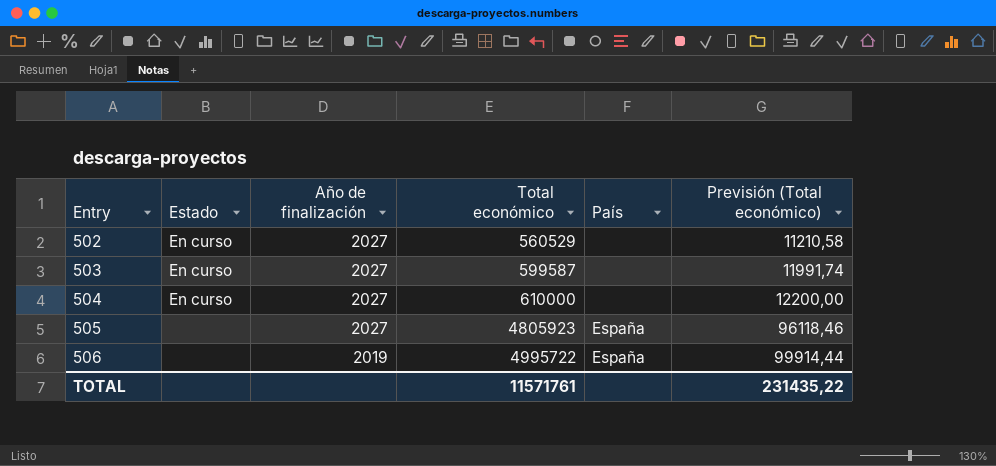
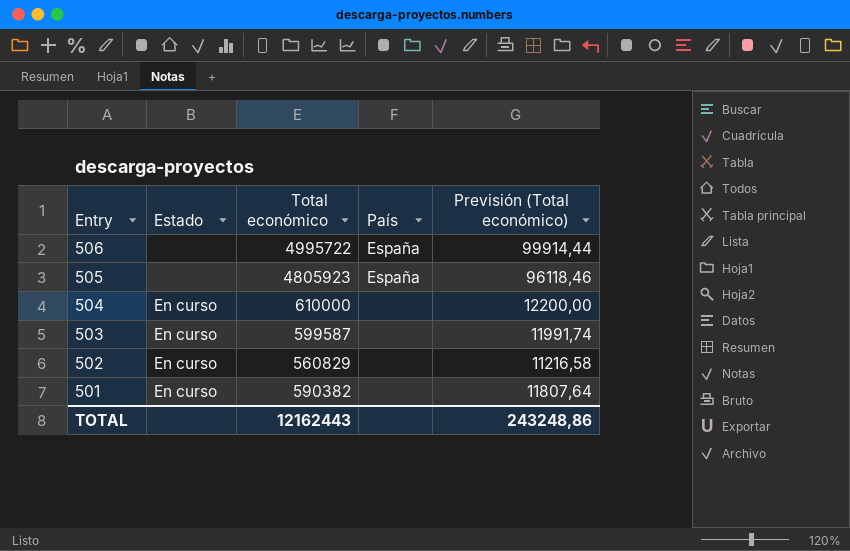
row order: Entry ascending -> Entry descending
column Año de finalización | position: 3 -> none
502 | Total económico: 560529 -> 560829
502 | Previsión (Total económico): 11210,58 -> 11216,58
row 501: none -> En curso | 590382 | none | 11807,64
TOTAL | Total económico: 11571761 -> 12162443
TOTAL | Previsión (Total económico): 231435,22 -> 243248,86

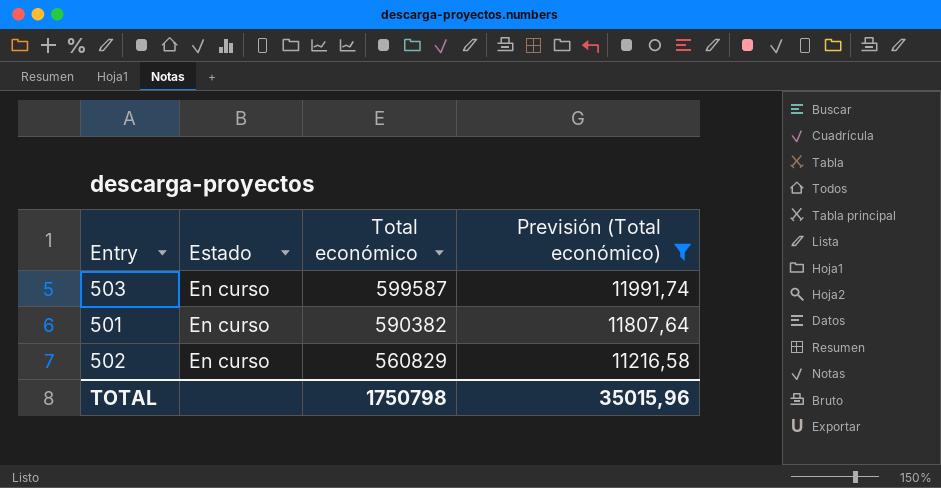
filter: none -> Previsión (Total económico) <= 11991,74
row order: Entry descending -> Total económico descending
column País | position: 4 -> none
TOTAL | Total económico: 12162443 -> 1750798
TOTAL | Previsión (Total económico): 243248,86 -> 35015,96

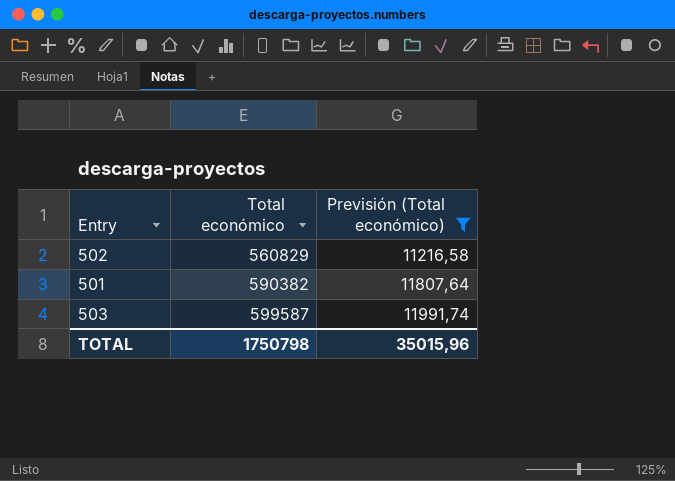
row order: Total económico descending -> Total económico ascending
column Estado | position: 2 -> none

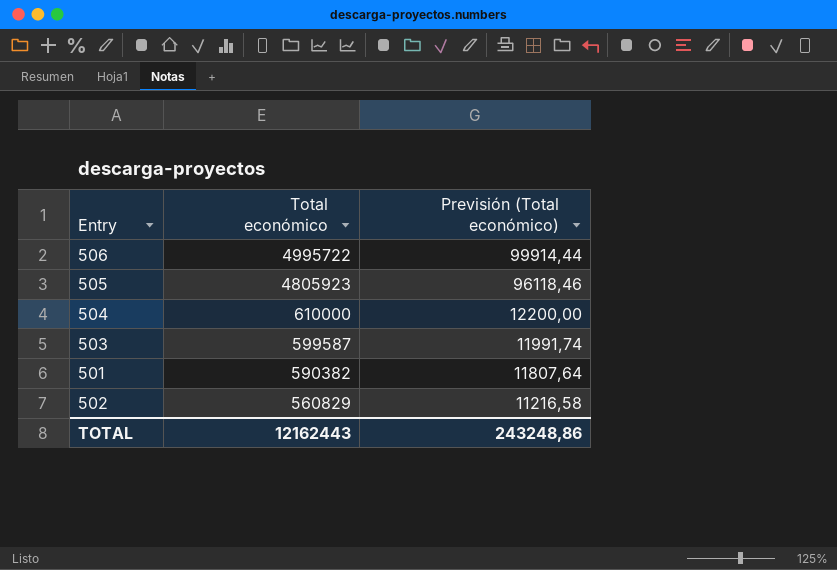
filter: Previsión (Total económico) <= 11991,74 -> none
row order: Total económico ascending -> Total económico descending
TOTAL | Total económico: 1750798 -> 12162443
TOTAL | Previsión (Total económico): 35015,96 -> 243248,86

